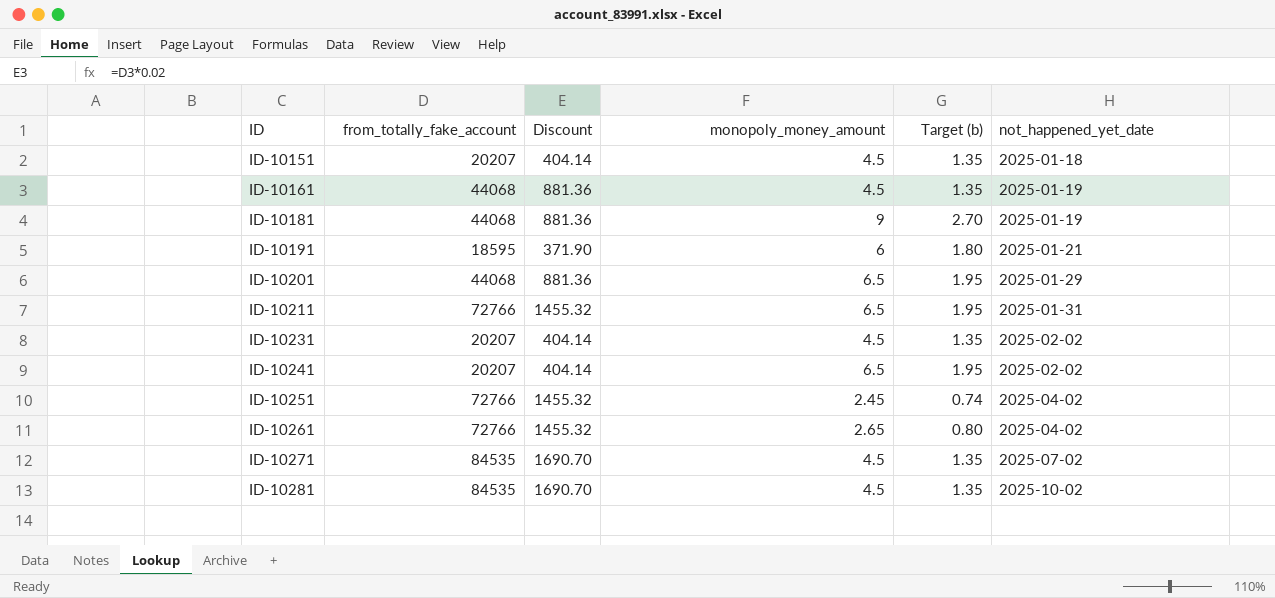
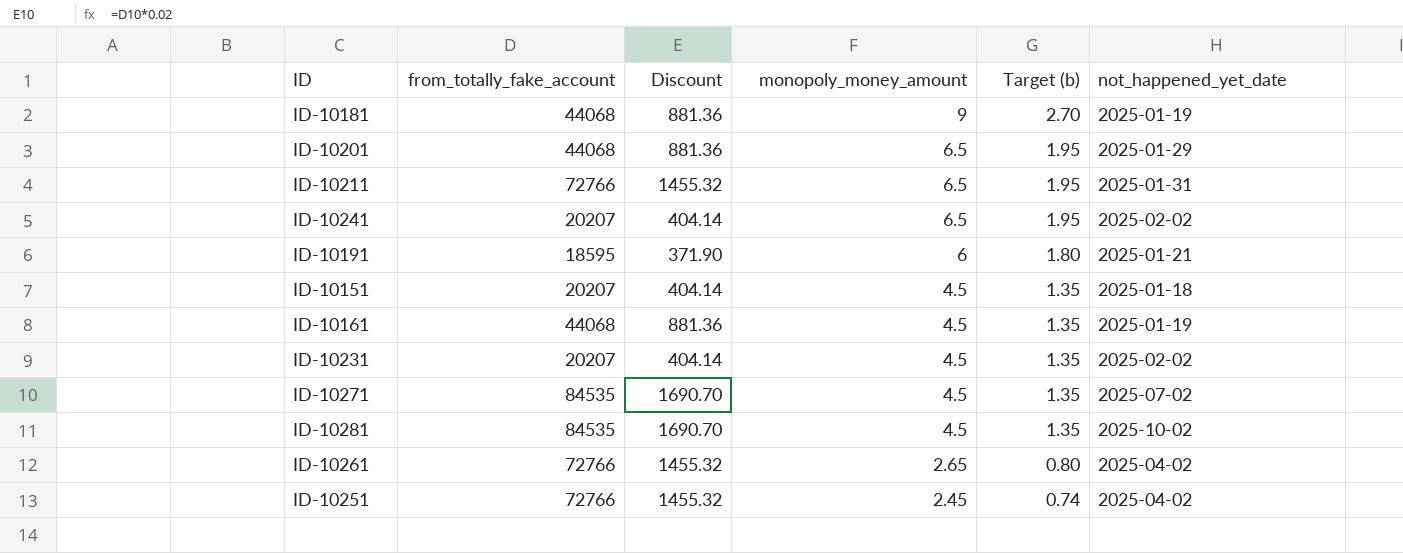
row order: ID ascending -> monopoly_money_amount descending

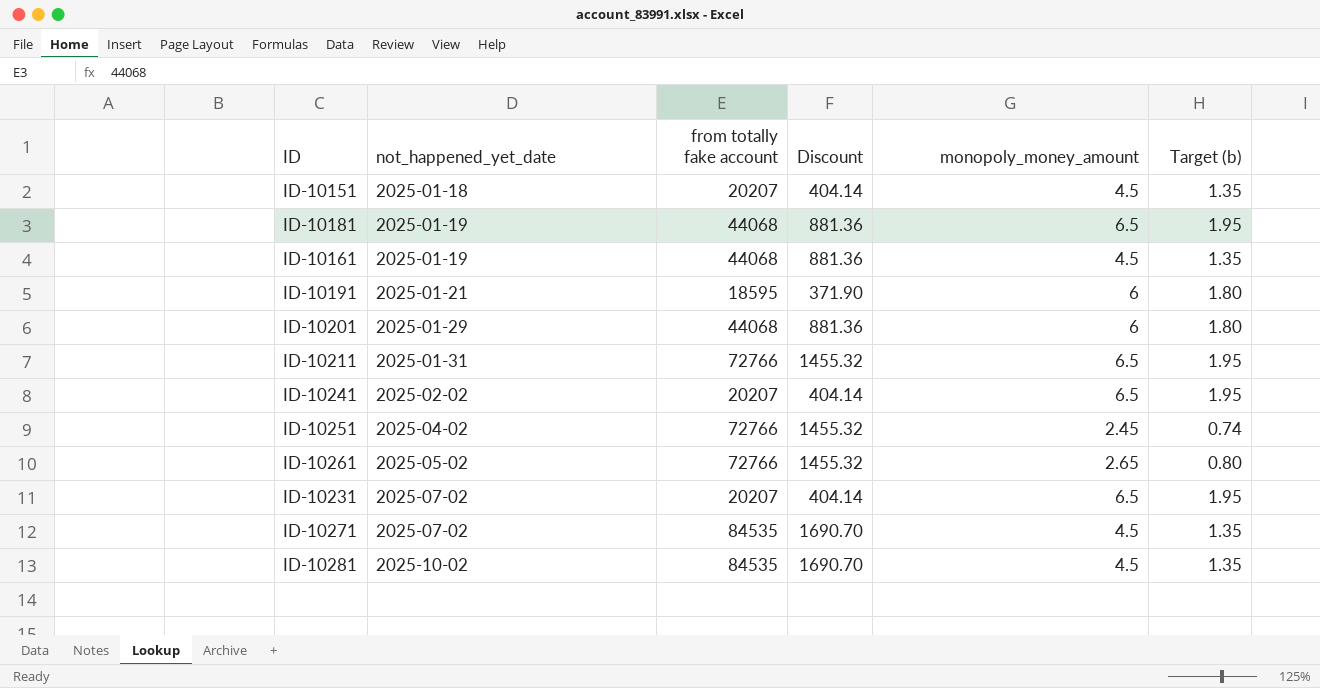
row order: monopoly_money_amount descending -> not_happened_yet_date ascending
column not_happened_yet_date | position: 6 -> 2
column name: from_totally_fake_account -> from totally fake account
ID-10181 | monopoly_money_amount: 9 -> 6.5
ID-10181 | Target (b): 2.70 -> 1.95
ID-10201 | monopoly_money_amount: 6.5 -> 6
ID-10201 | Target (b): 1.95 -> 1.80
ID-10261 | not_happened_yet_date: 2025-04-02 -> 2025-05-02
ID-10231 | not_happened_yet_date: 2025-02-02 -> 2025-07-02
ID-10231 | monopoly_money_amount: 4.5 -> 6.5
ID-10231 | Target (b): 1.35 -> 1.95

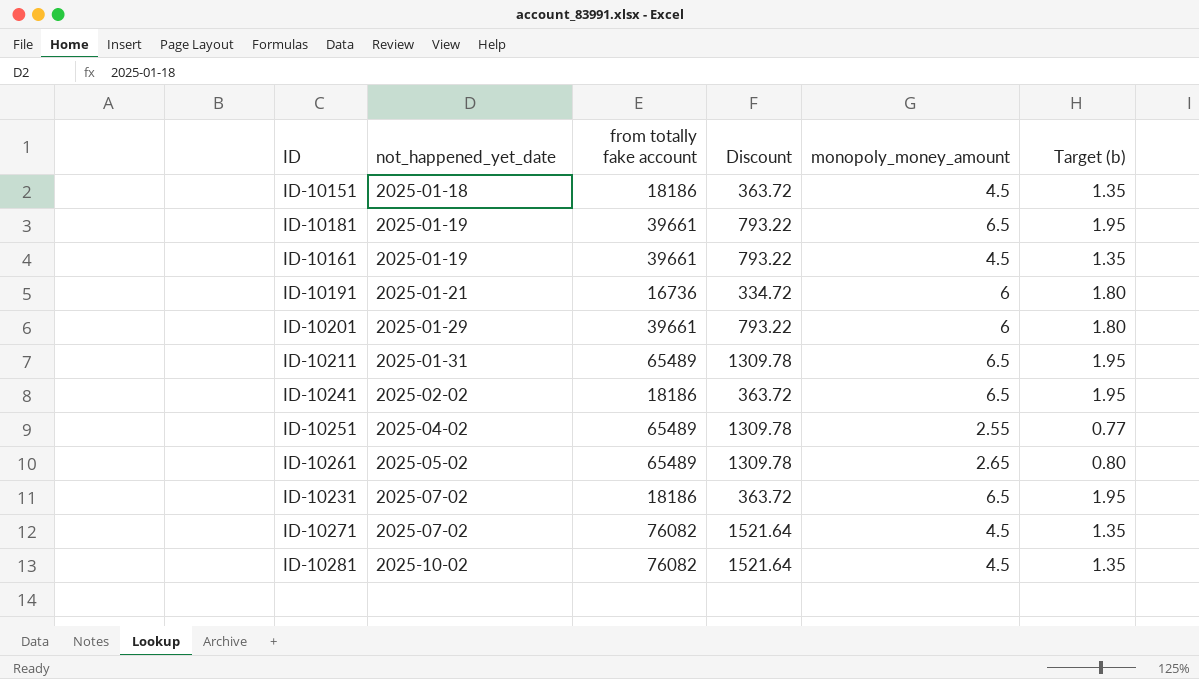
ID-10151 | from totally fake account: 20207 -> 18186
ID-10151 | Discount: 404.14 -> 363.72
ID-10181 | from totally fake account: 44068 -> 39661
ID-10181 | Discount: 881.36 -> 793.22
ID-10161 | from totally fake account: 44068 -> 39661
ID-10161 | Discount: 881.36 -> 793.22
ID-10191 | from totally fake account: 18595 -> 16736
ID-10191 | Discount: 371.90 -> 334.72
ID-10201 | from totally fake account: 44068 -> 39661
ID-10201 | Discount: 881.36 -> 793.22
ID-10211 | from totally fake account: 72766 -> 65489
ID-10211 | Discount: 1455.32 -> 1309.78
ID-10241 | from totally fake account: 20207 -> 18186
ID-10241 | Discount: 404.14 -> 363.72
ID-10251 | from totally fake account: 72766 -> 65489
ID-10251 | Discount: 1455.32 -> 1309.78
ID-10251 | monopoly_money_amount: 2.45 -> 2.55
ID-10251 | Target (b): 0.74 -> 0.77
ID-10261 | from totally fake account: 72766 -> 65489
ID-10261 | Discount: 1455.32 -> 1309.78
ID-10231 | from totally fake account: 20207 -> 18186
ID-10231 | Discount: 404.14 -> 363.72
ID-10271 | from totally fake account: 84535 -> 76082
ID-10271 | Discount: 1690.70 -> 1521.64
ID-10281 | from totally fake account: 84535 -> 76082
ID-10281 | Discount: 1690.70 -> 1521.64

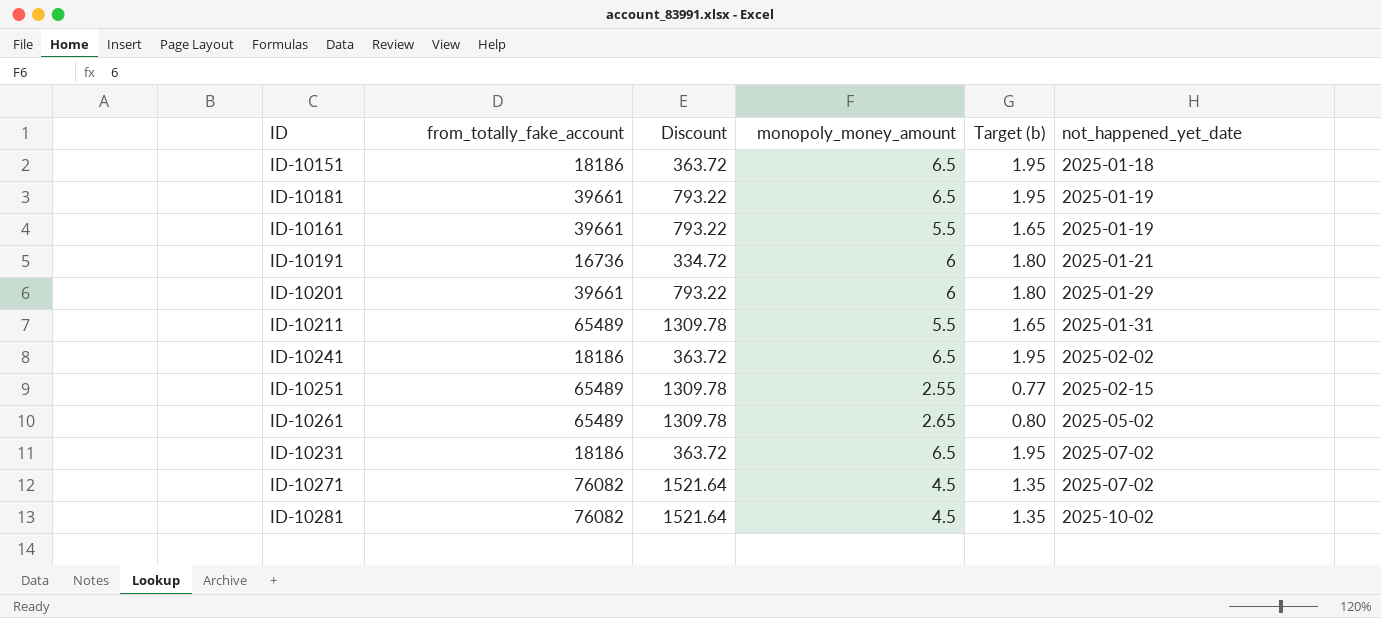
column name: from totally fake account -> from_totally_fake_account
column not_happened_yet_date | position: 2 -> 6
ID-10151 | monopoly_money_amount: 4.5 -> 6.5
ID-10151 | Target (b): 1.35 -> 1.95
ID-10161 | monopoly_money_amount: 4.5 -> 5.5
ID-10161 | Target (b): 1.35 -> 1.65
ID-10211 | monopoly_money_amount: 6.5 -> 5.5
ID-10211 | Target (b): 1.95 -> 1.65
ID-10251 | not_happened_yet_date: 2025-04-02 -> 2025-02-15

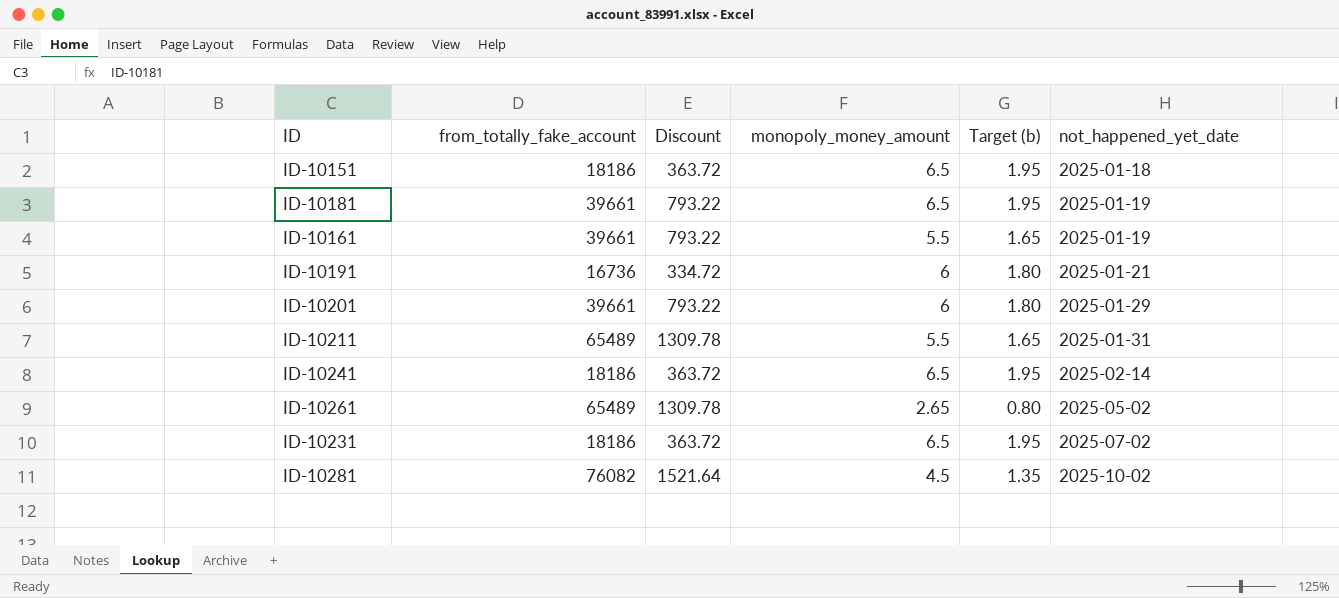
row ID-10251: 65489 | 1309.78 | 2.55 | 0.77 | 2025-02-15 -> none
row ID-10271: 76082 | 1521.64 | 4.5 | 1.35 | 2025-07-02 -> none
ID-10241 | not_happened_yet_date: 2025-02-02 -> 2025-02-14

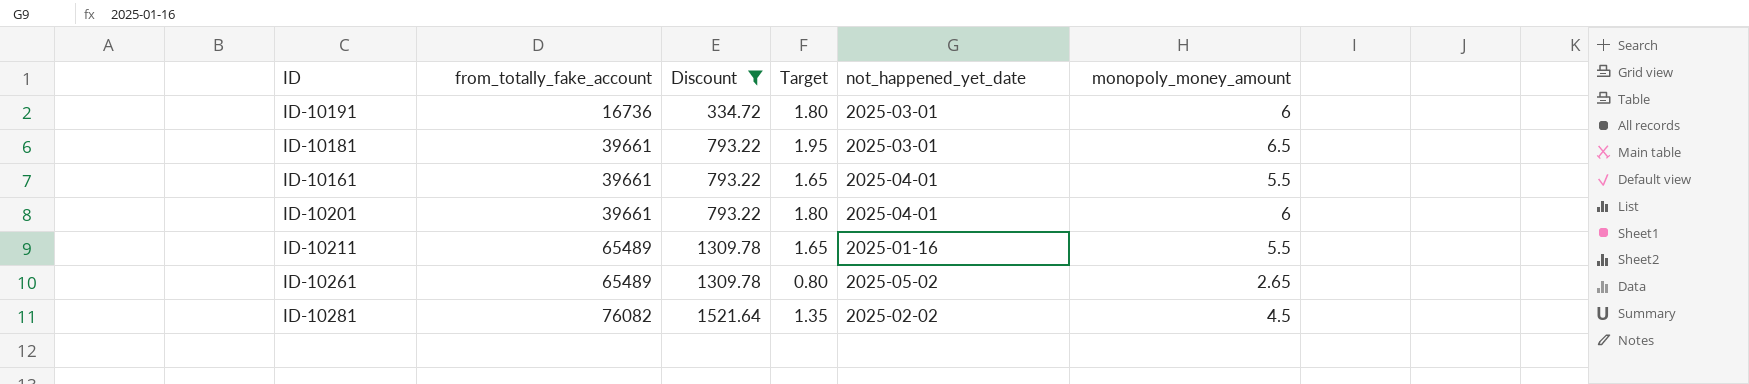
filter: none -> Discount != 363.72
row order: not_happened_yet_date ascending -> from_totally_fake_account ascending
column name: Target (b) -> Target
column monopoly_money_amount | position: 4 -> 6
ID-10191 | not_happened_yet_date: 2025-01-21 -> 2025-03-01
ID-10181 | not_happened_yet_date: 2025-01-19 -> 2025-03-01
ID-10161 | not_happened_yet_date: 2025-01-19 -> 2025-04-01
ID-10201 | not_happened_yet_date: 2025-01-29 -> 2025-04-01
ID-10211 | not_happened_yet_date: 2025-01-31 -> 2025-01-16
ID-10281 | not_happened_yet_date: 2025-10-02 -> 2025-02-02

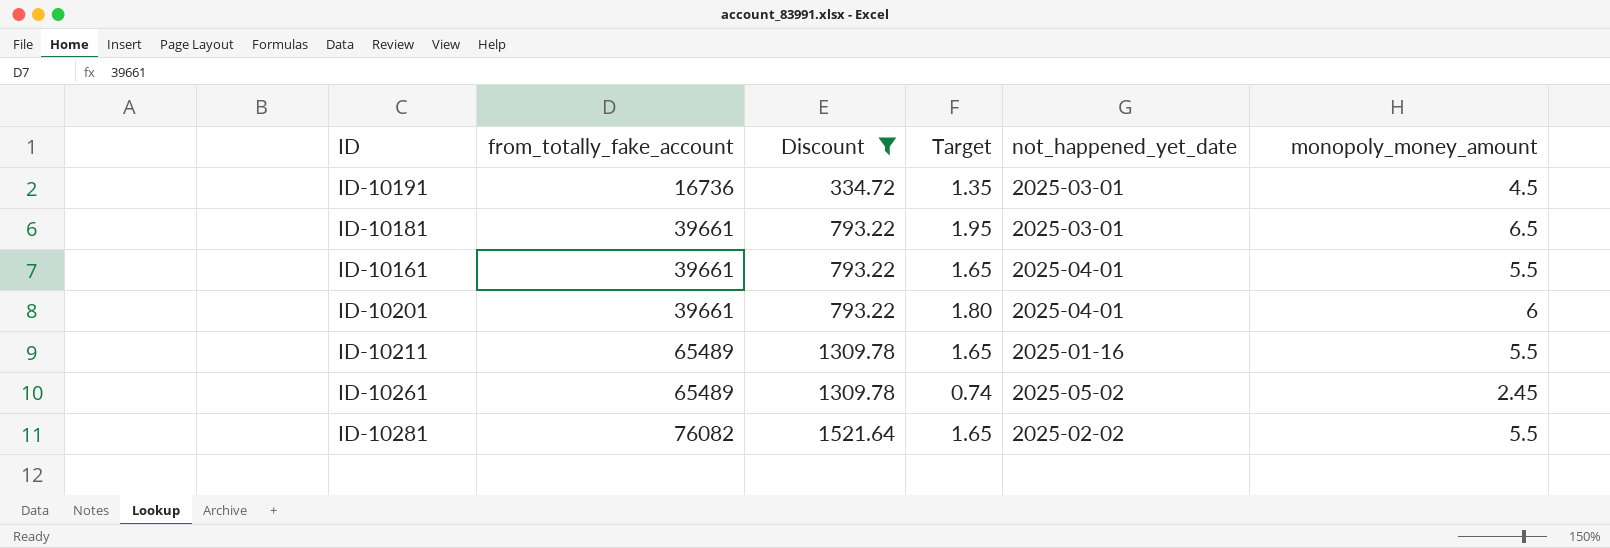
ID-10191 | Target: 1.80 -> 1.35
ID-10191 | monopoly_money_amount: 6 -> 4.5
ID-10261 | Target: 0.80 -> 0.74
ID-10261 | monopoly_money_amount: 2.65 -> 2.45
ID-10281 | Target: 1.35 -> 1.65
ID-10281 | monopoly_money_amount: 4.5 -> 5.5

